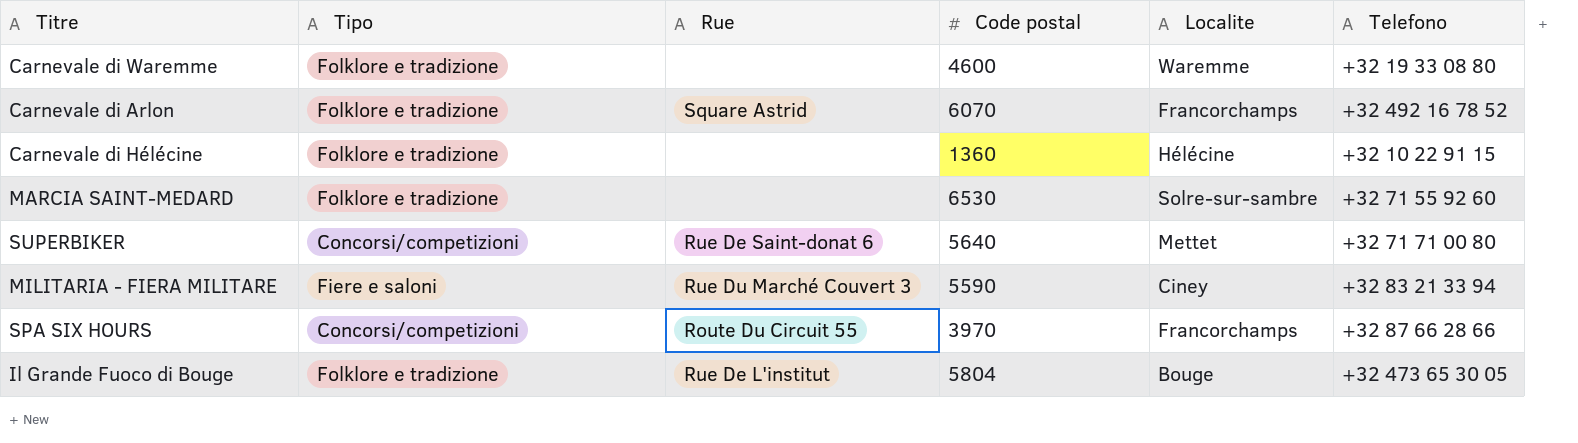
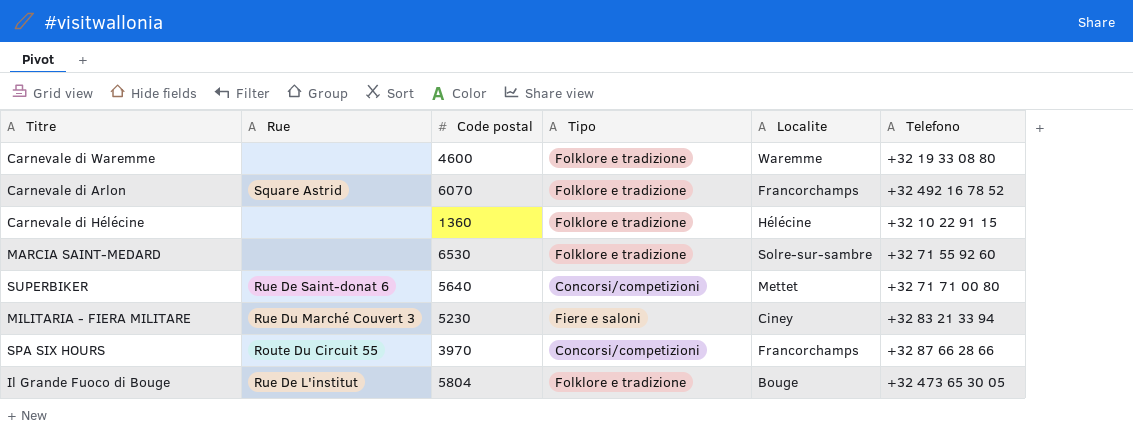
column Tipo | position: 2 -> 4
MILITARIA - FIERA MILITARE | Code postal: 5590 -> 5230

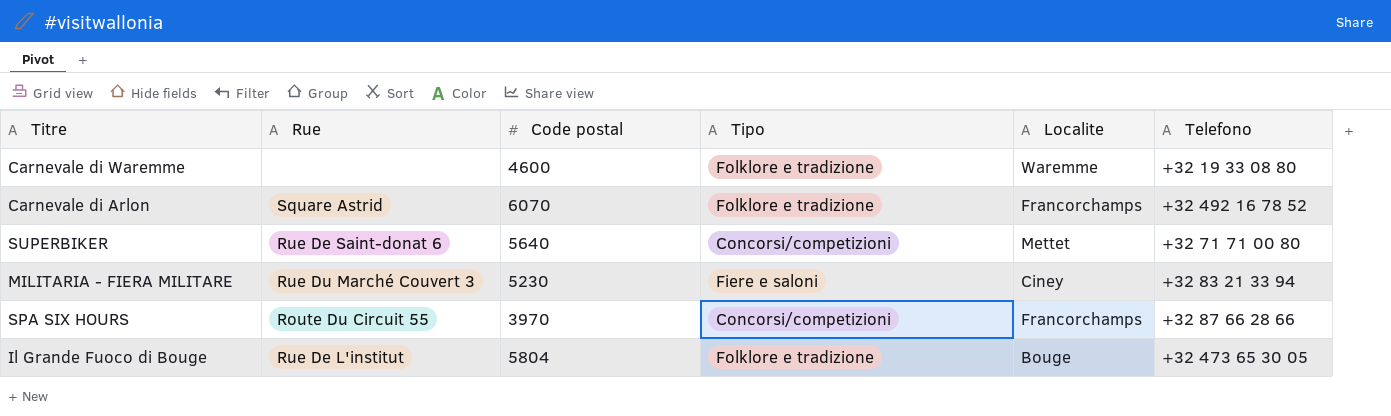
row Carnevale di Hélécine: none | 1360 | Folklore e tradizione | Hélécine | +32 10 22 91 15 -> none
row MARCIA SAINT-MEDARD: none | 6530 | Folklore e tradizione | Solre-sur-sambre | +32 71 55 92 60 -> none

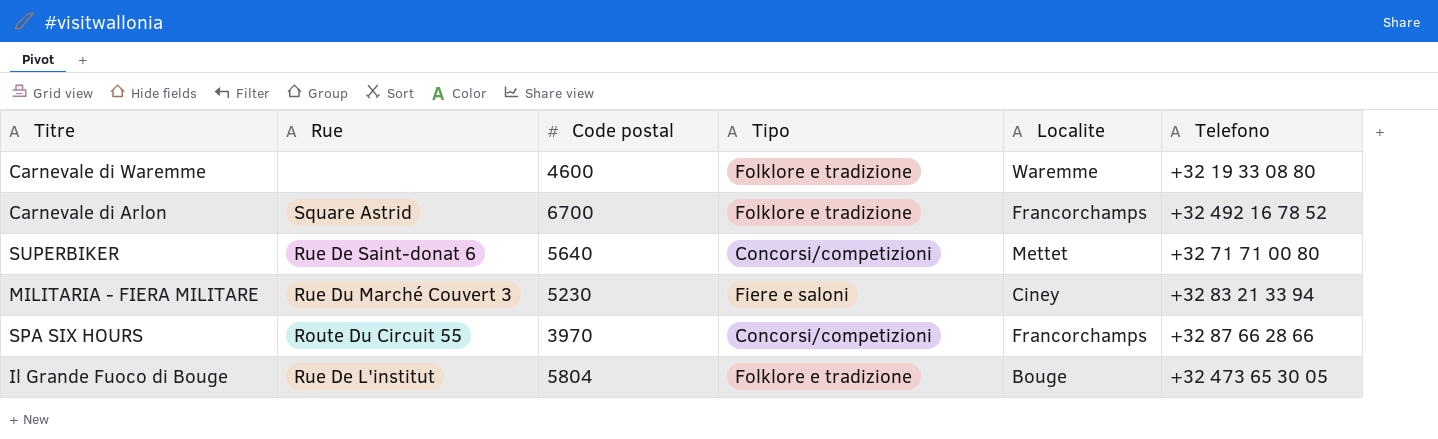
Carnevale di Arlon | Code postal: 6070 -> 6700

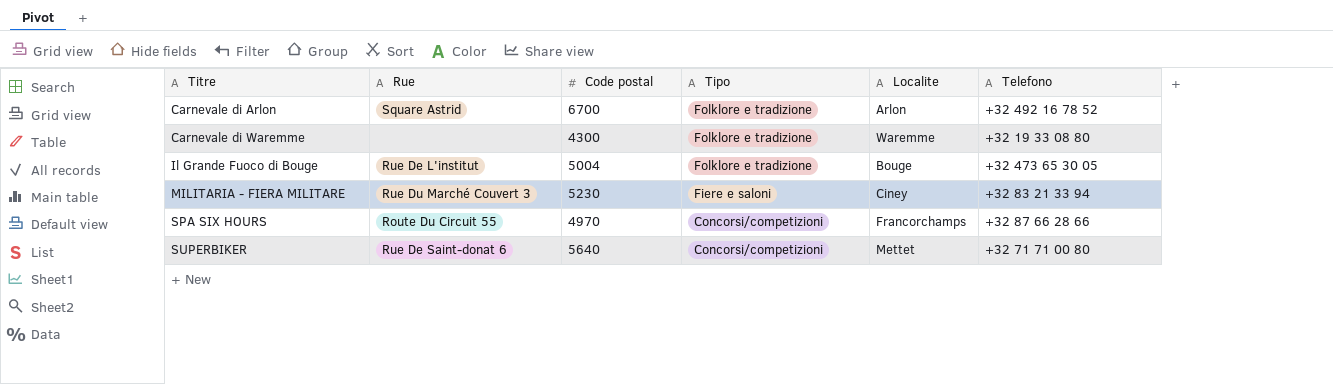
row order: none -> Titre ascending
Carnevale di Arlon | Localite: Francorchamps -> Arlon
Carnevale di Waremme | Code postal: 4600 -> 4300
Il Grande Fuoco di Bouge | Code postal: 5804 -> 5004
SPA SIX HOURS | Code postal: 3970 -> 4970

